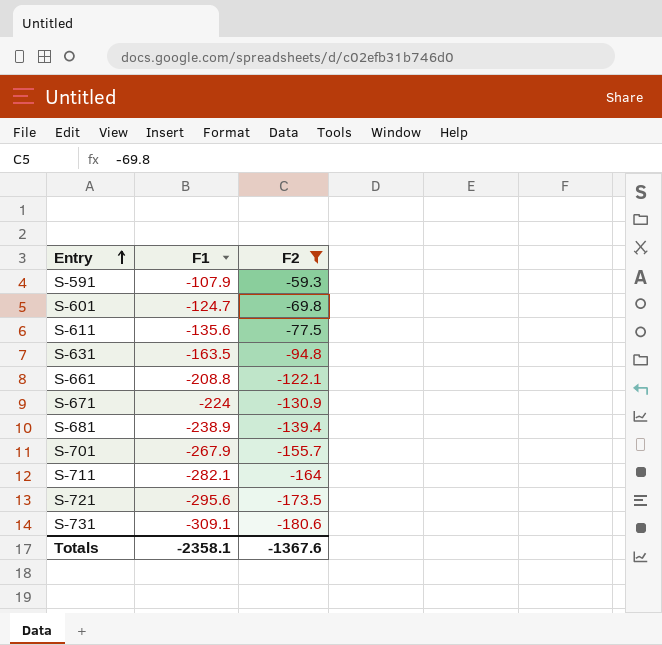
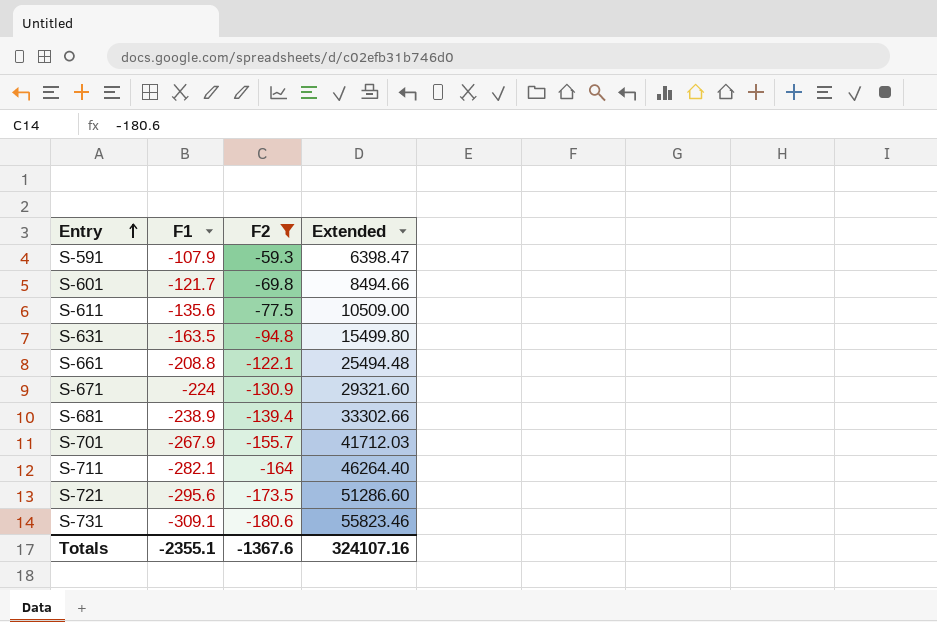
column Extended | formula: none -> [F1] * [F2]
S-601 | F1: -124.7 -> -121.7
Totals | F1: -2358.1 -> -2355.1

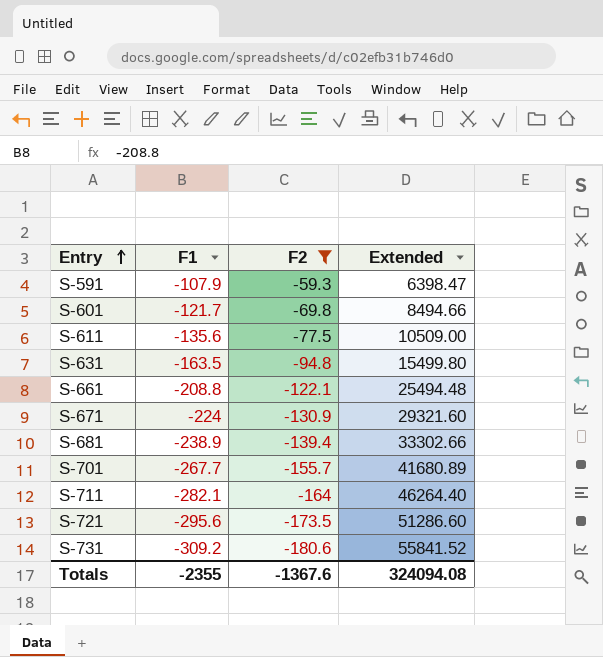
S-701 | F1: -267.9 -> -267.7
S-701 | Extended: 41712.03 -> 41680.89
S-731 | F1: -309.1 -> -309.2
S-731 | Extended: 55823.46 -> 55841.52
Totals | F1: -2355.1 -> -2355
Totals | Extended: 324107.16 -> 324094.08

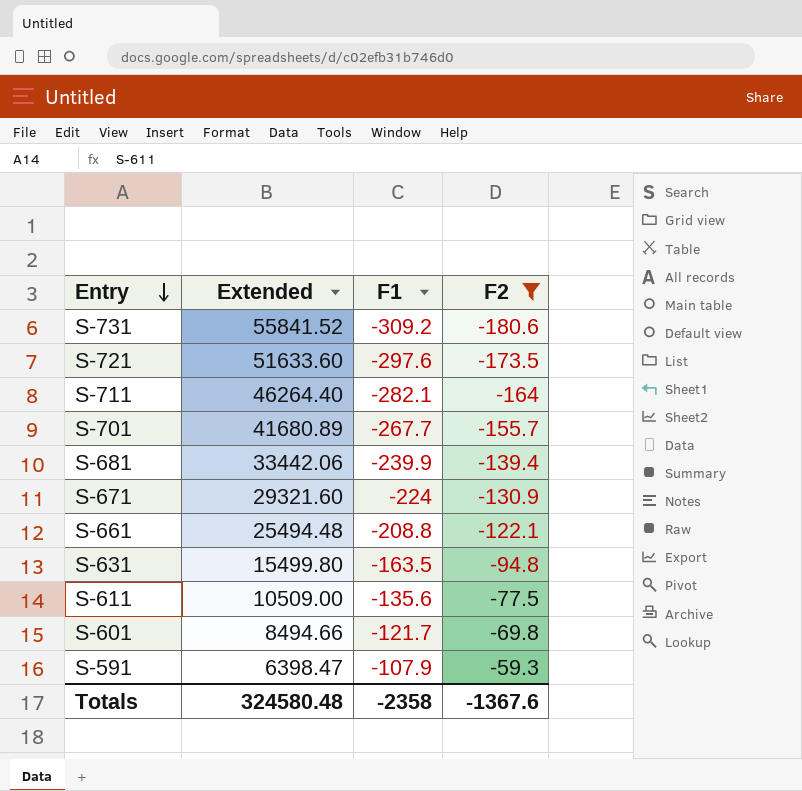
row order: Entry ascending -> Entry descending
column Extended | position: 4 -> 2
S-721 | Extended: 51286.60 -> 51633.60
S-721 | F1: -295.6 -> -297.6
S-681 | Extended: 33302.66 -> 33442.06
S-681 | F1: -238.9 -> -239.9
Totals | Extended: 324094.08 -> 324580.48
Totals | F1: -2355 -> -2358

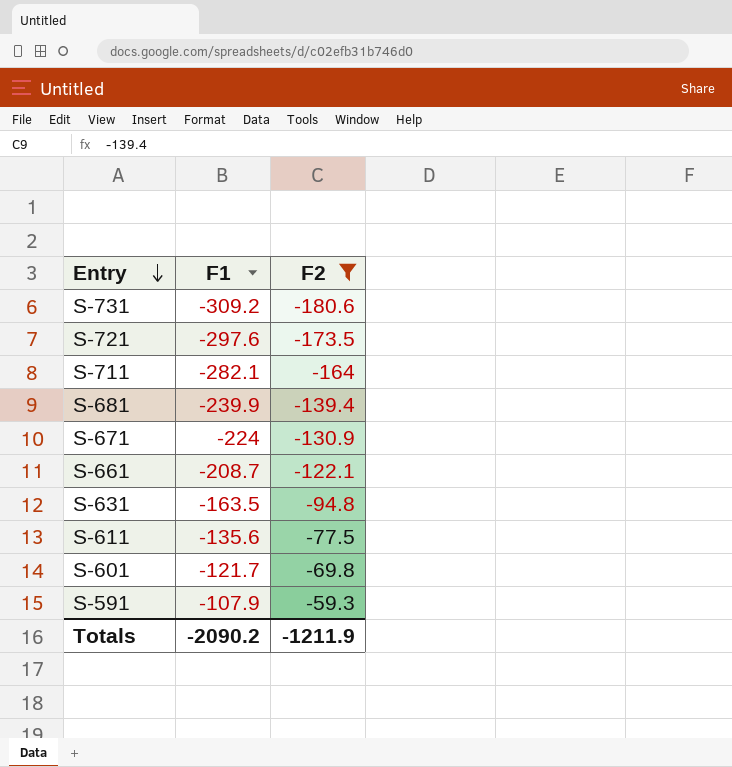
column Extended | formula: [F1] * [F2] -> none
row S-701: 41680.89 | -267.7 | -155.7 -> none
S-661 | F1: -208.8 -> -208.7
Totals | F1: -2358 -> -2090.2
Totals | F2: -1367.6 -> -1211.9

